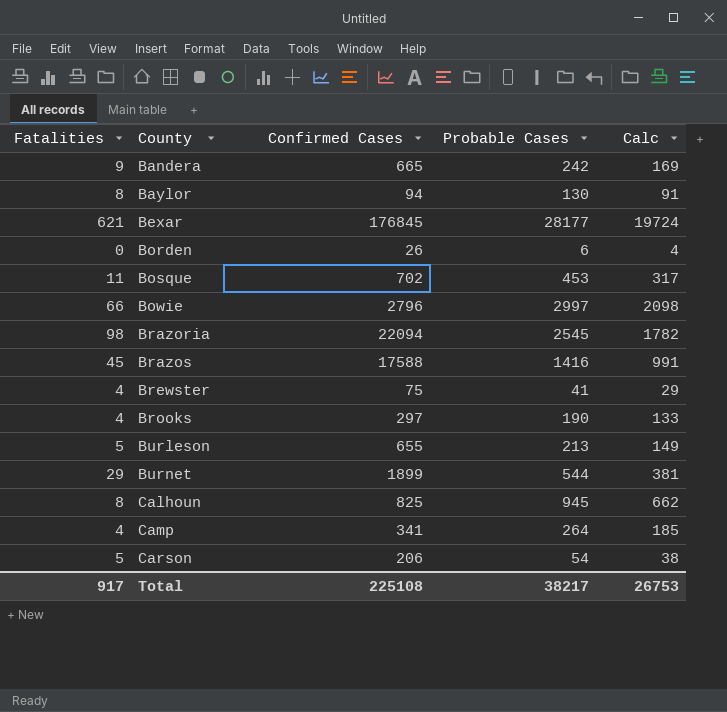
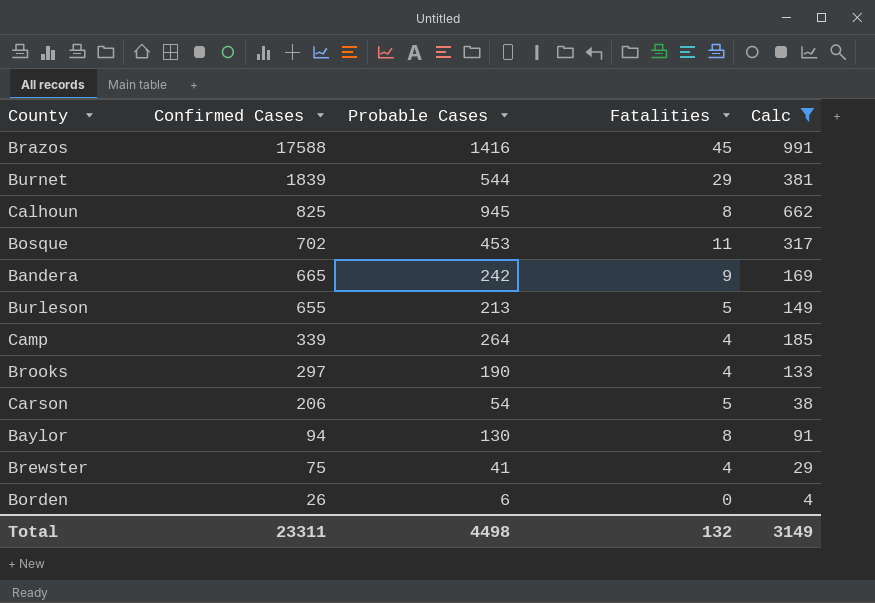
filter: none -> Calc <= 991
row order: County ascending -> Confirmed Cases descending
column Fatalities | position: 1 -> 4
Burnet | Confirmed Cases: 1899 -> 1839
Camp | Confirmed Cases: 341 -> 339
Total | Confirmed Cases: 225108 -> 23311
Total | Probable Cases: 38217 -> 4498
Total | Fatalities: 917 -> 132
Total | Calc: 26753 -> 3149

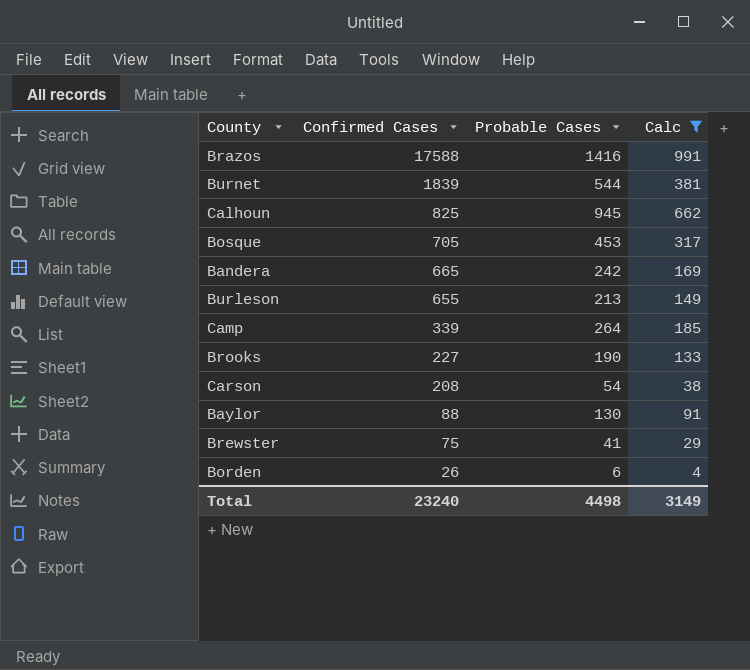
column Fatalities | position: 4 -> none
Bosque | Confirmed Cases: 702 -> 705
Brooks | Confirmed Cases: 297 -> 227
Carson | Confirmed Cases: 206 -> 208
Baylor | Confirmed Cases: 94 -> 88
Total | Confirmed Cases: 23311 -> 23240

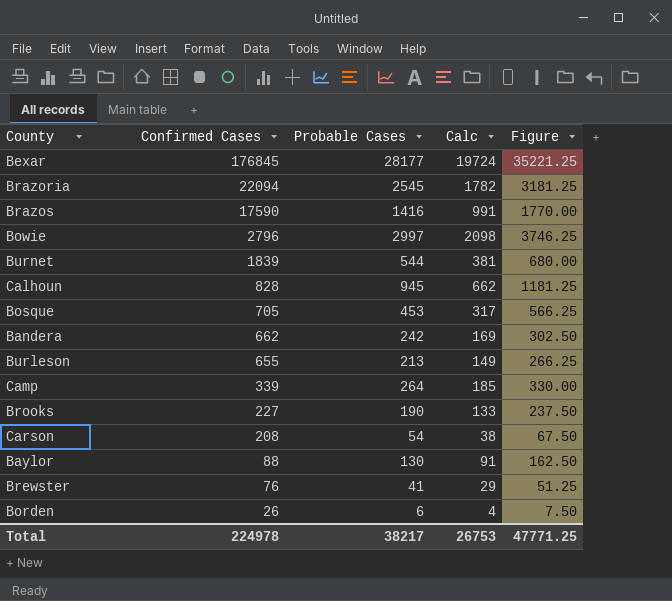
filter: Calc <= 991 -> none
column Figure | formula: none -> [Probable Cases] * 1.25
Brazos | Confirmed Cases: 17588 -> 17590
Calhoun | Confirmed Cases: 825 -> 828
Bandera | Confirmed Cases: 665 -> 662
Brewster | Confirmed Cases: 75 -> 76
Total | Confirmed Cases: 23240 -> 224978
Total | Probable Cases: 4498 -> 38217
Total | Calc: 3149 -> 26753

